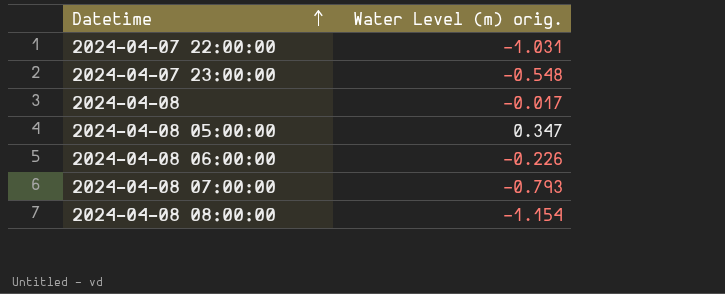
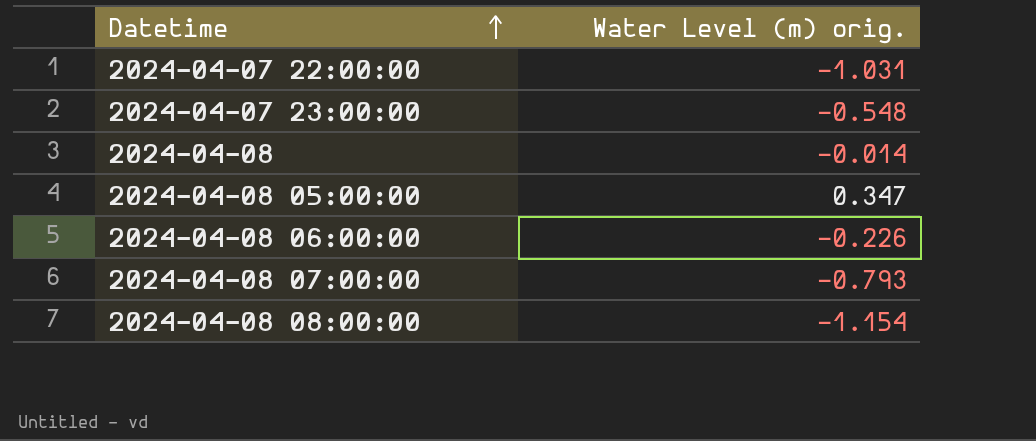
2024-04-08 | Water Level (m) orig.: -0.017 -> -0.014

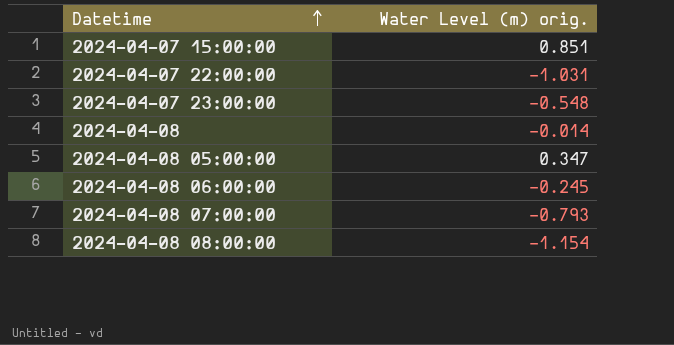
row 2024-04-07 15:00:00: none -> 0.851
2024-04-08 06:00:00 | Water Level (m) orig.: -0.226 -> -0.245

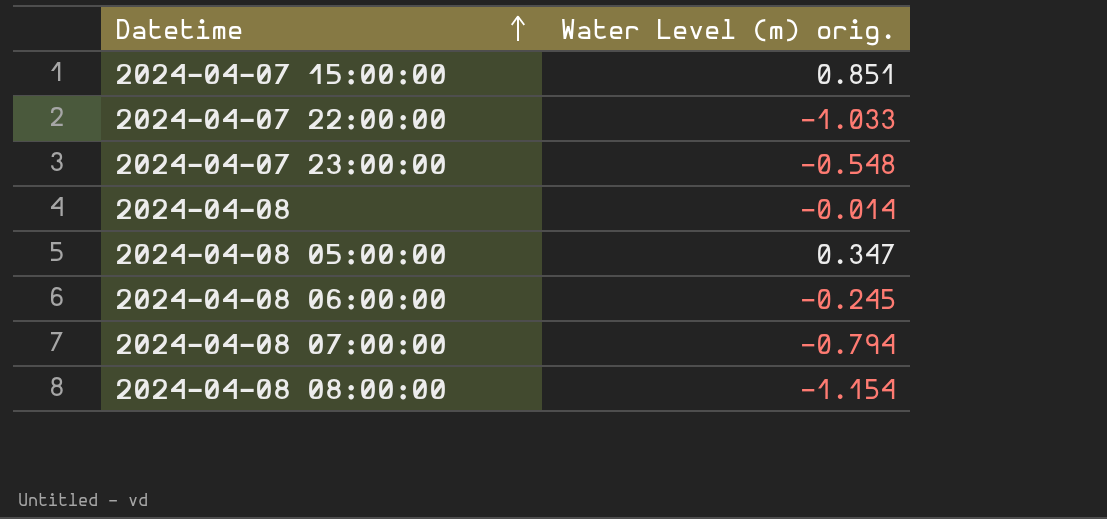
2024-04-07 22:00:00 | Water Level (m) orig.: -1.031 -> -1.033
2024-04-08 07:00:00 | Water Level (m) orig.: -0.793 -> -0.794

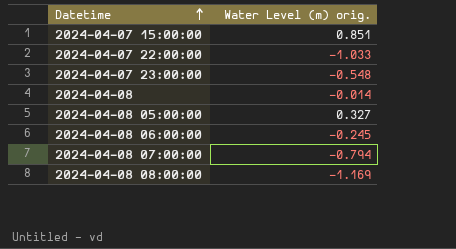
2024-04-08 05:00:00 | Water Level (m) orig.: 0.347 -> 0.327
2024-04-08 08:00:00 | Water Level (m) orig.: -1.154 -> -1.169

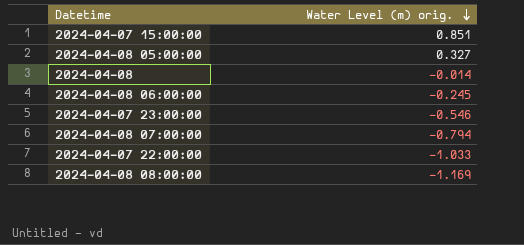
row order: Datetime ascending -> Water Level (m) orig. descending
2024-04-07 23:00:00 | Water Level (m) orig.: -0.548 -> -0.546

